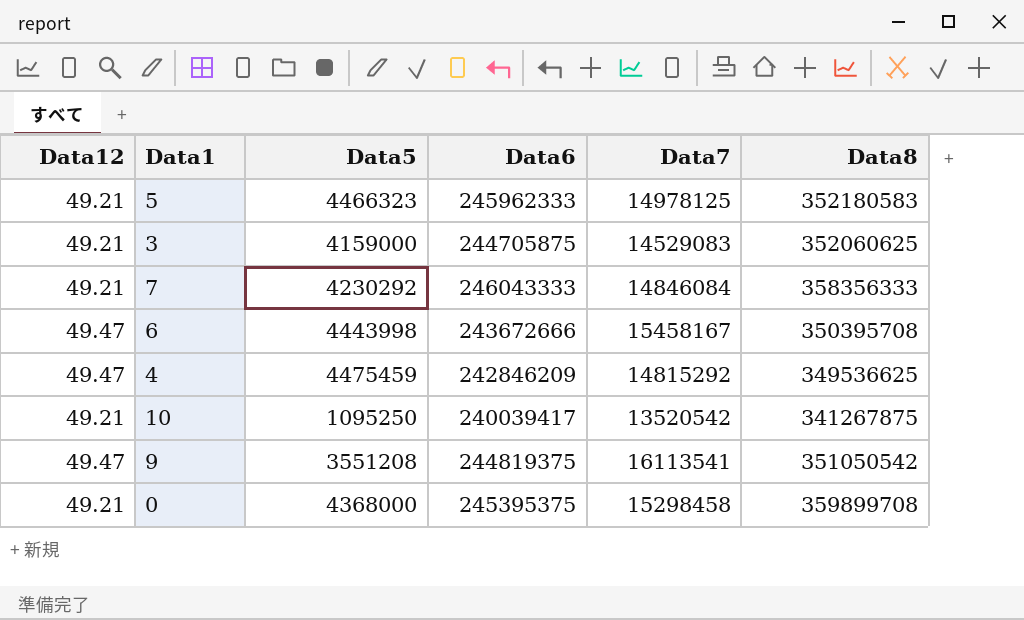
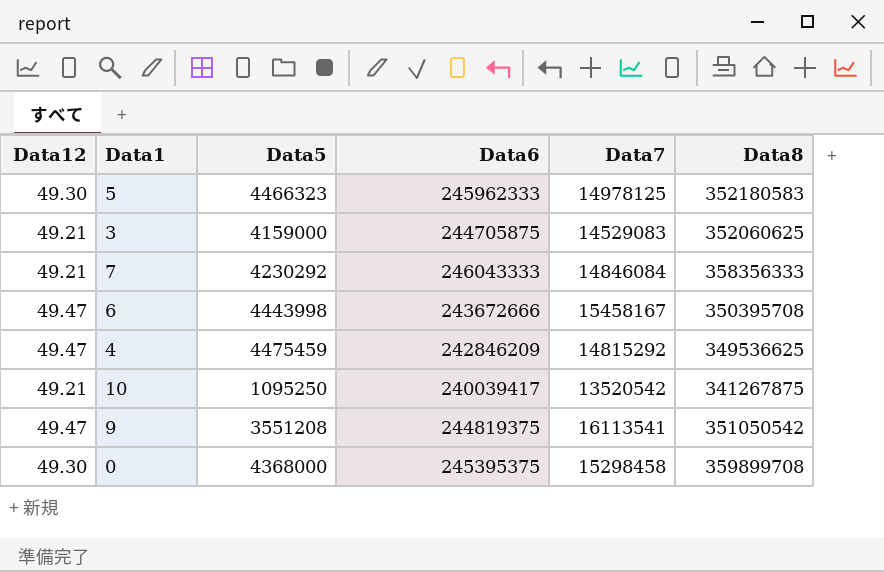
5 | Data12: 49.21 -> 49.30
0 | Data12: 49.21 -> 49.30

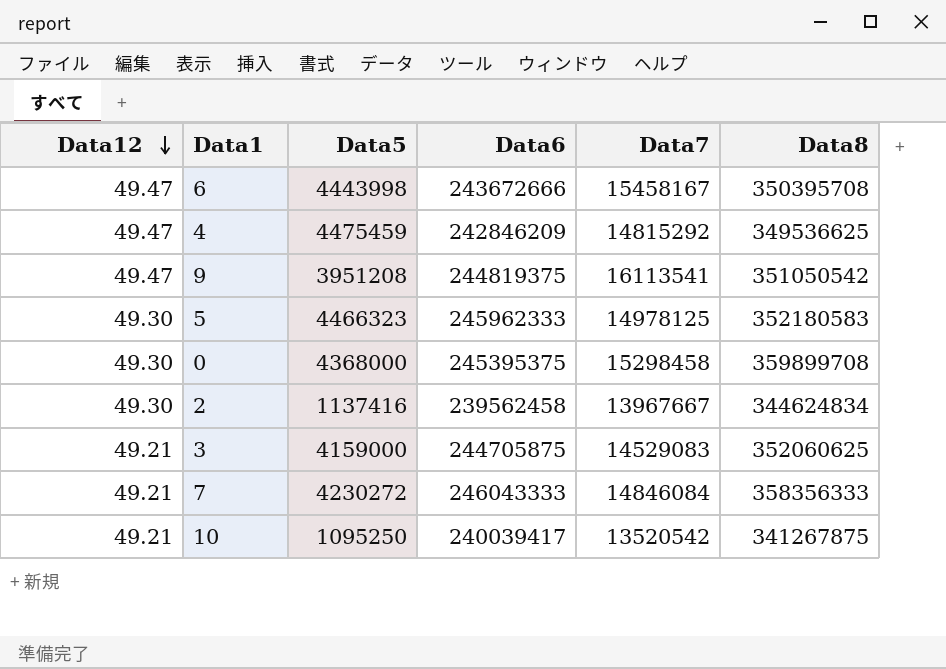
row order: none -> Data12 descending
9 | Data5: 3551208 -> 3951208
row 2: none -> 49.30 | 1137416 | 239562458 | 13967667 | 344624834
7 | Data5: 4230292 -> 4230272

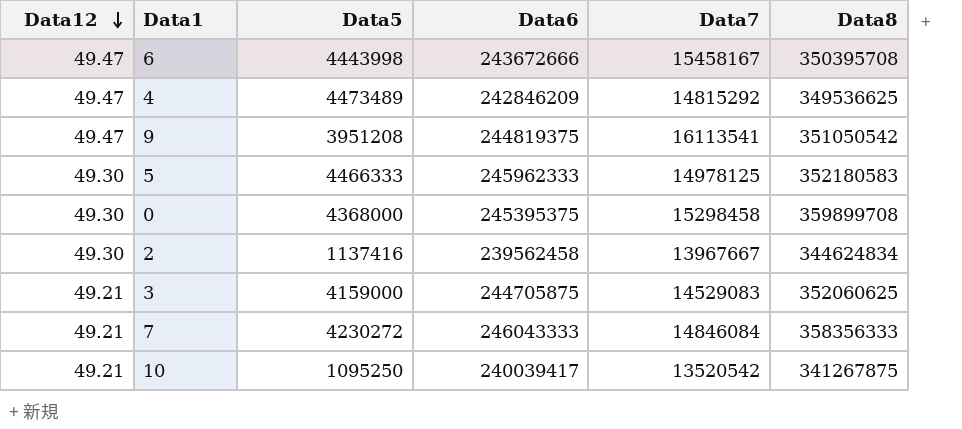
4 | Data5: 4475459 -> 4473489
5 | Data5: 4466323 -> 4466333

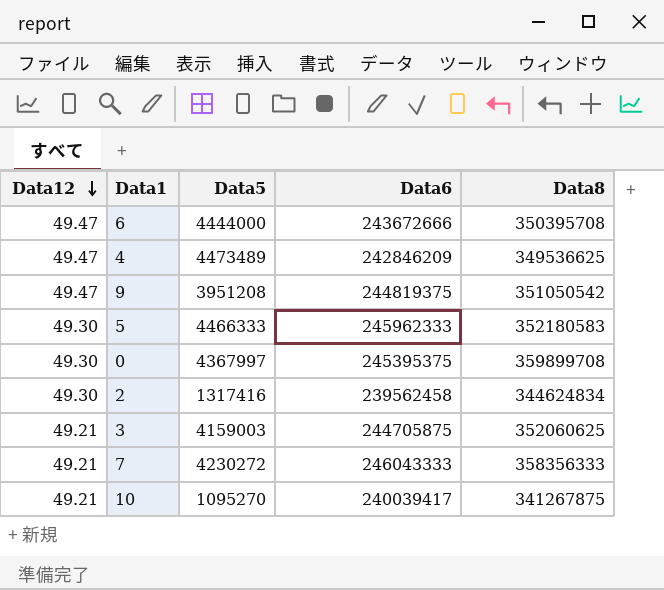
column Data7 | position: 5 -> none
6 | Data5: 4443998 -> 4444000
0 | Data5: 4368000 -> 4367997
2 | Data5: 1137416 -> 1317416
3 | Data5: 4159000 -> 4159003
10 | Data5: 1095250 -> 1095270

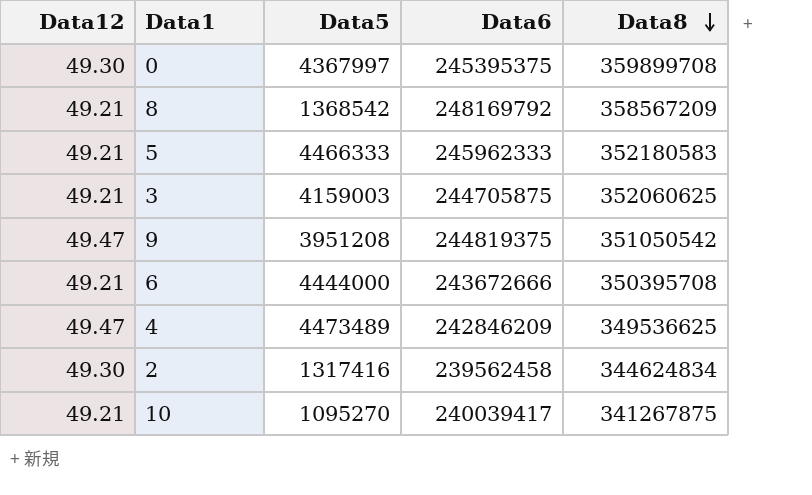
row order: Data12 descending -> Data8 descending
row 7: 49.21 | 4230272 | 246043333 | 358356333 -> none
row 8: none -> 49.21 | 1368542 | 248169792 | 358567209
5 | Data12: 49.30 -> 49.21
6 | Data12: 49.47 -> 49.21

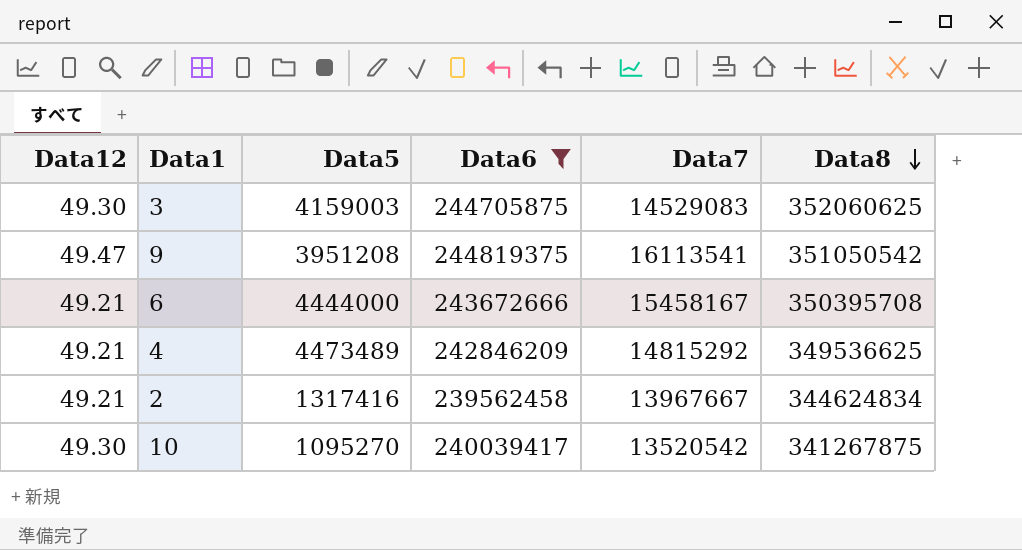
filter: none -> Data6 <= 244819375
column Data7 | position: none -> 5
3 | Data12: 49.21 -> 49.30
4 | Data12: 49.47 -> 49.21
2 | Data12: 49.30 -> 49.21
10 | Data12: 49.21 -> 49.30

